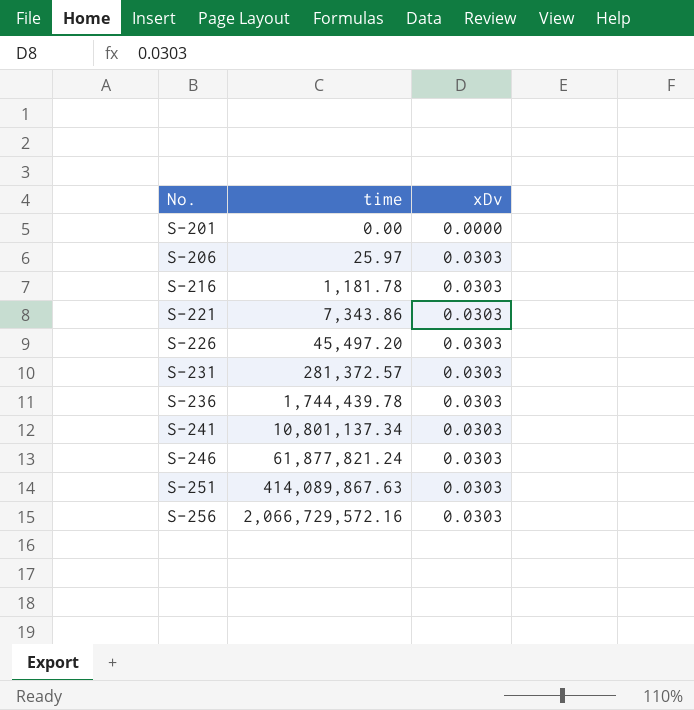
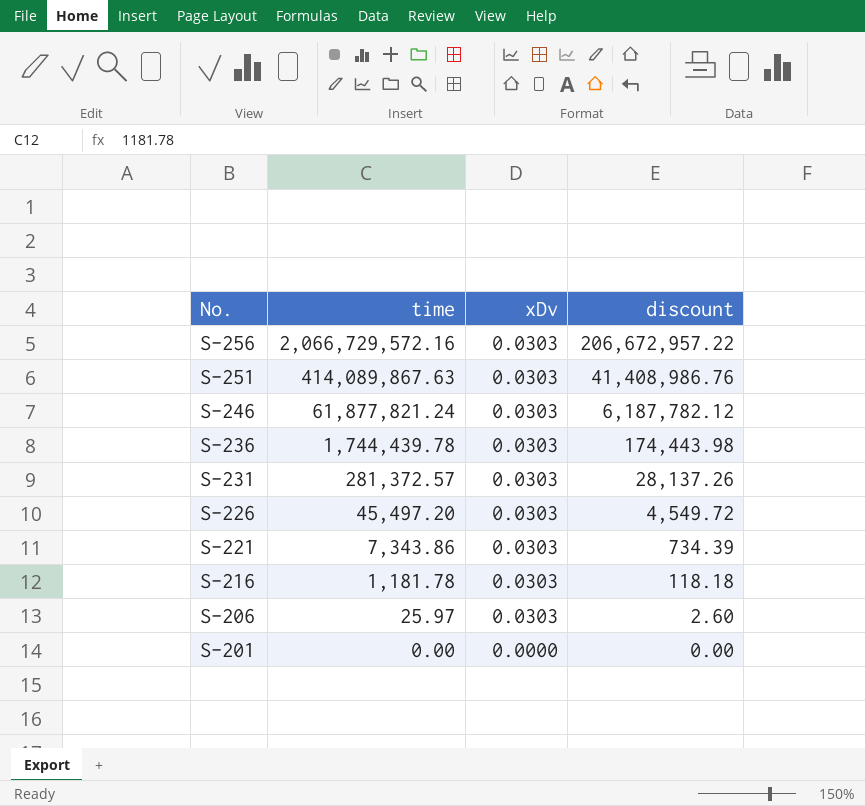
row order: No. ascending -> No. descending
column discount | formula: none -> [time] * 0.1
row S-241: 10,801,137.34 | 0.0303 -> none

